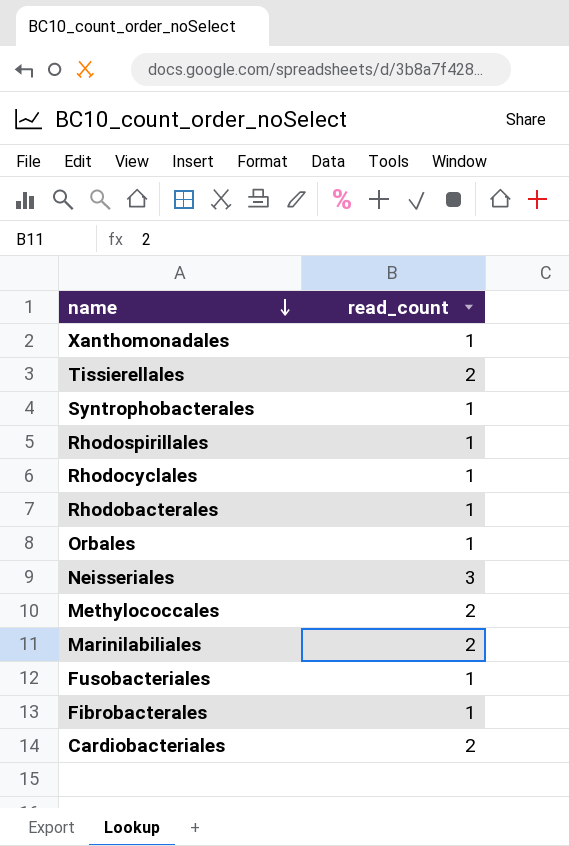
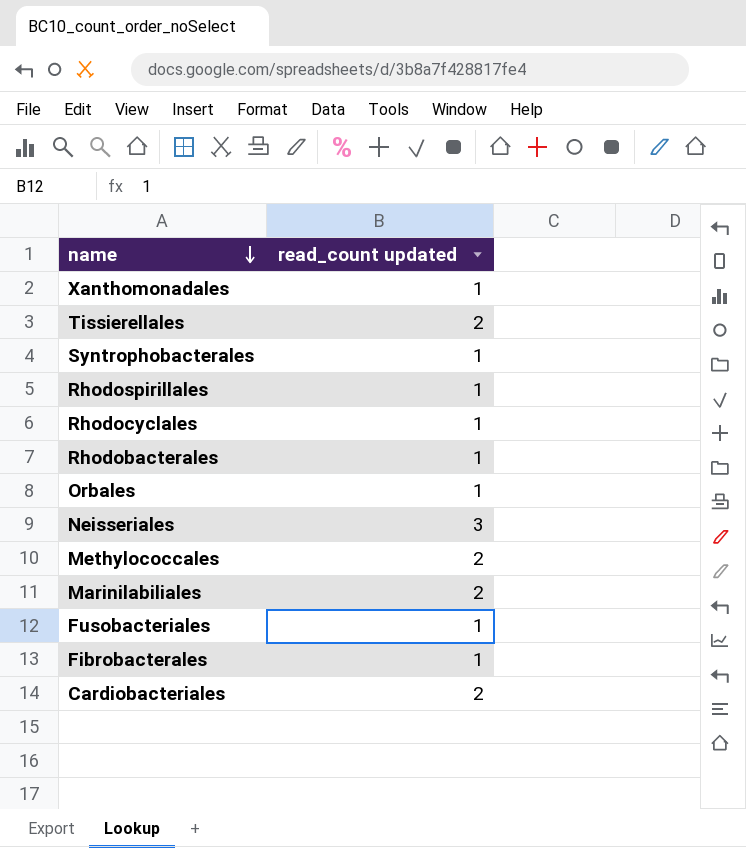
column name: read_count -> read_count updated

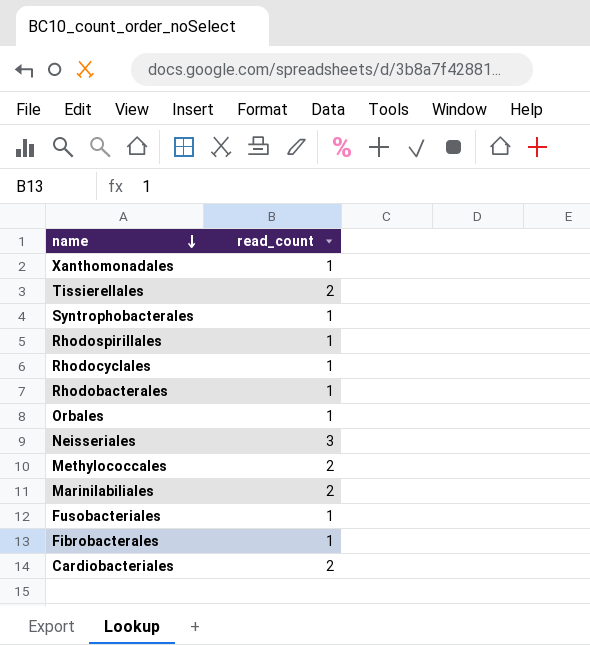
column name: read_count updated -> read_count

